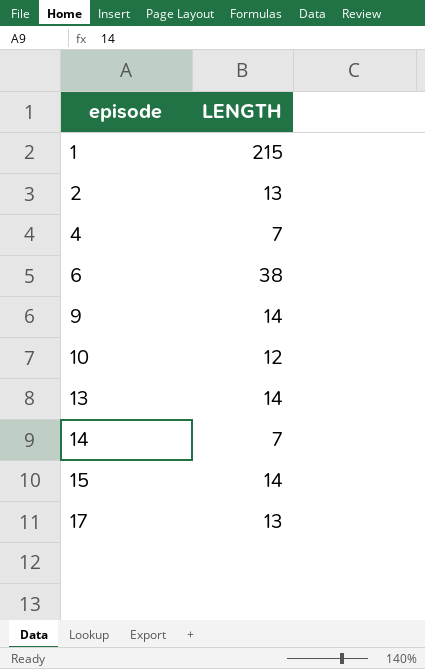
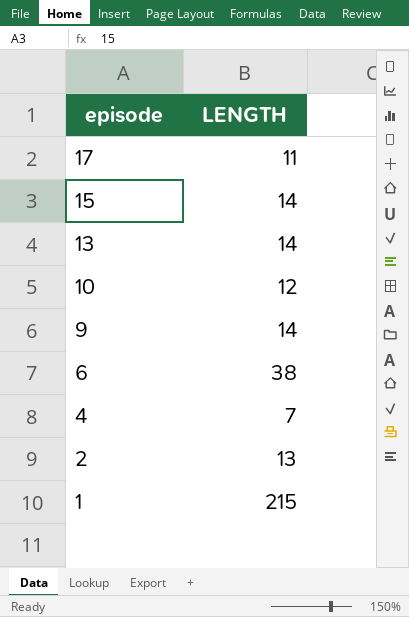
row order: episode ascending -> episode descending
row 14: 7 -> none
17 | LENGTH: 13 -> 11

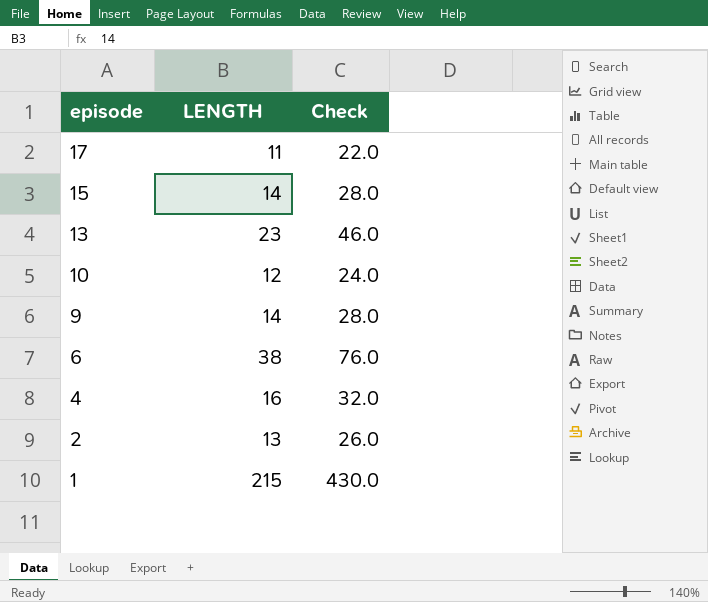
column Check | formula: none -> [LENGTH] * 2
13 | LENGTH: 14 -> 23
4 | LENGTH: 7 -> 16

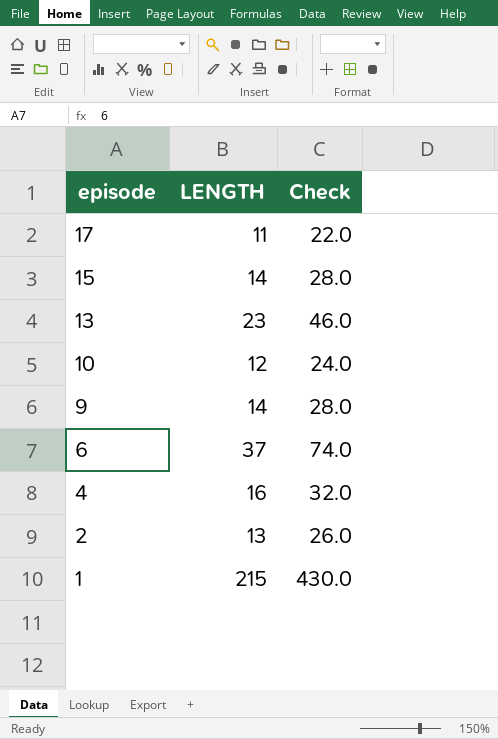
6 | LENGTH: 38 -> 37
6 | Check: 76.0 -> 74.0

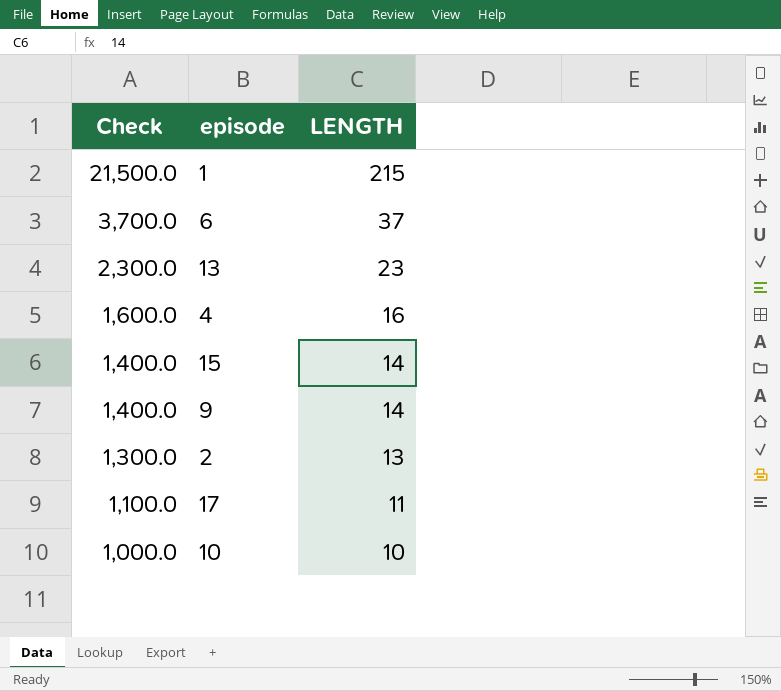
row order: episode descending -> Check descending
column Check | formula: [LENGTH] * 2 -> [LENGTH] * 100
column Check | position: 3 -> 1
10 | LENGTH: 12 -> 10

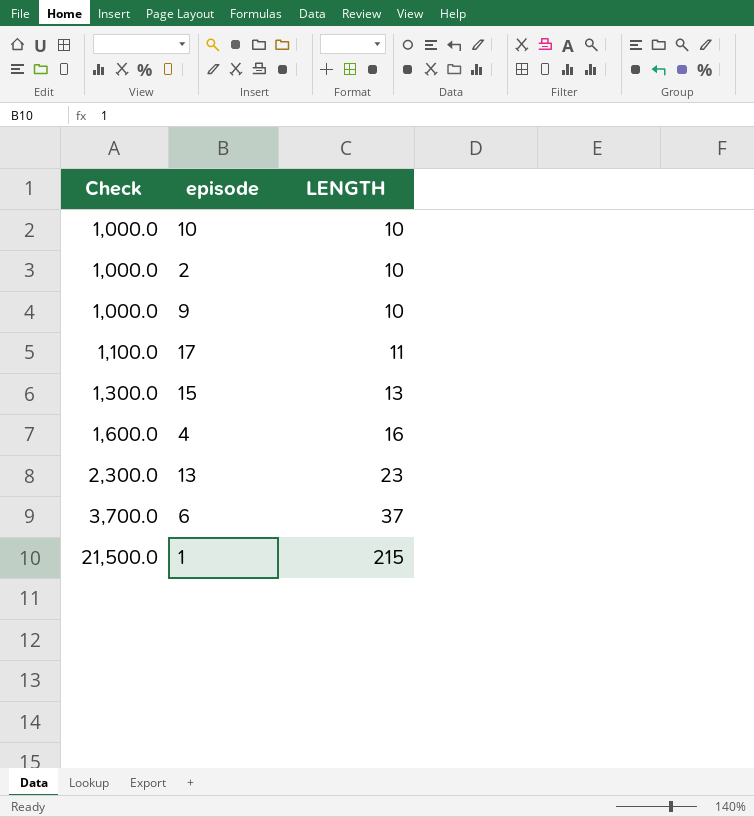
row order: Check descending -> Check ascending
2 | Check: 1,300.0 -> 1,000.0
2 | LENGTH: 13 -> 10
9 | Check: 1,400.0 -> 1,000.0
9 | LENGTH: 14 -> 10
15 | Check: 1,400.0 -> 1,300.0
15 | LENGTH: 14 -> 13

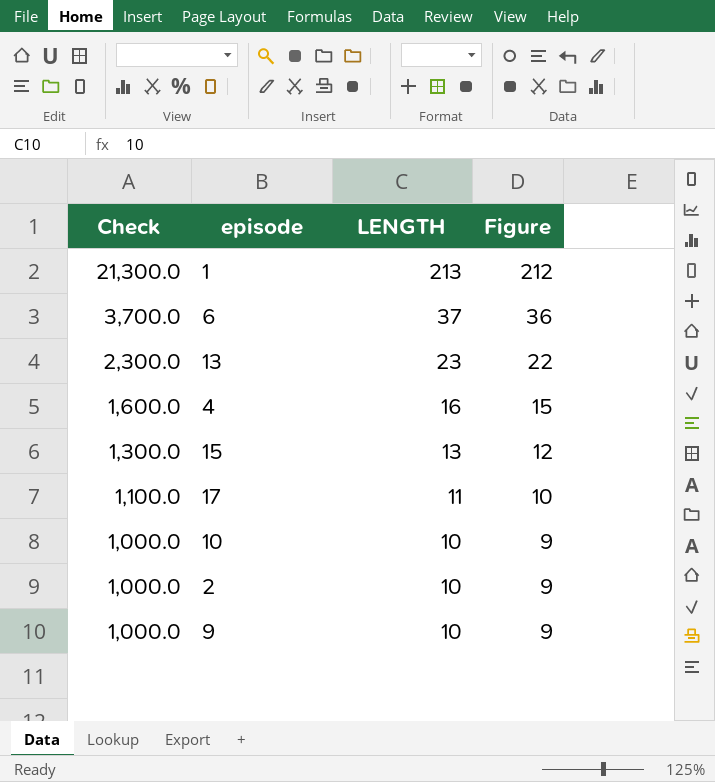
row order: Check ascending -> Check descending
column Figure | formula: none -> [LENGTH] - 1
1 | Check: 21,500.0 -> 21,300.0
1 | LENGTH: 215 -> 213

